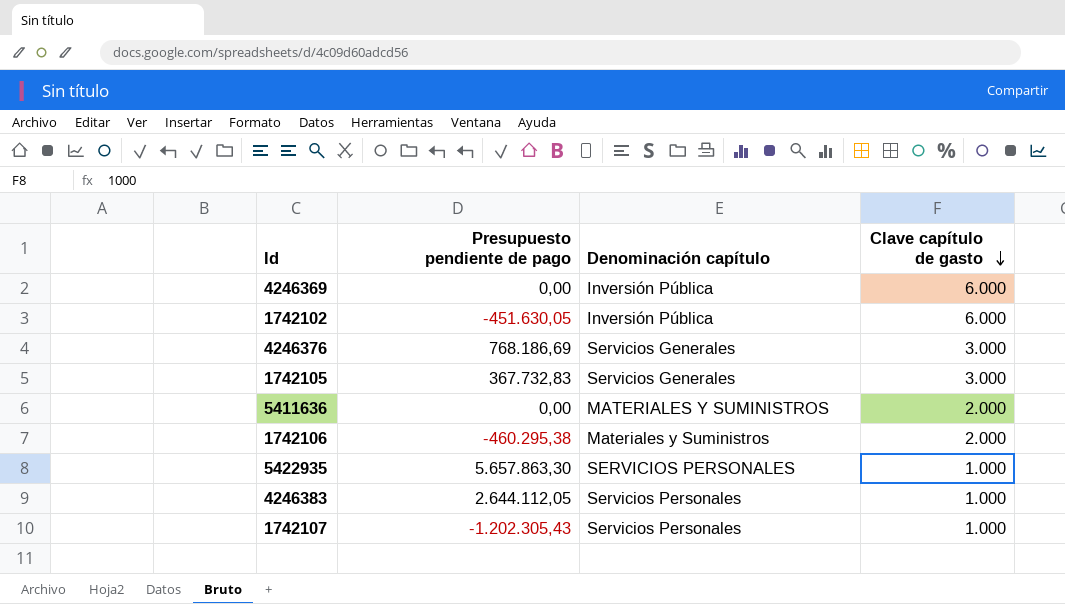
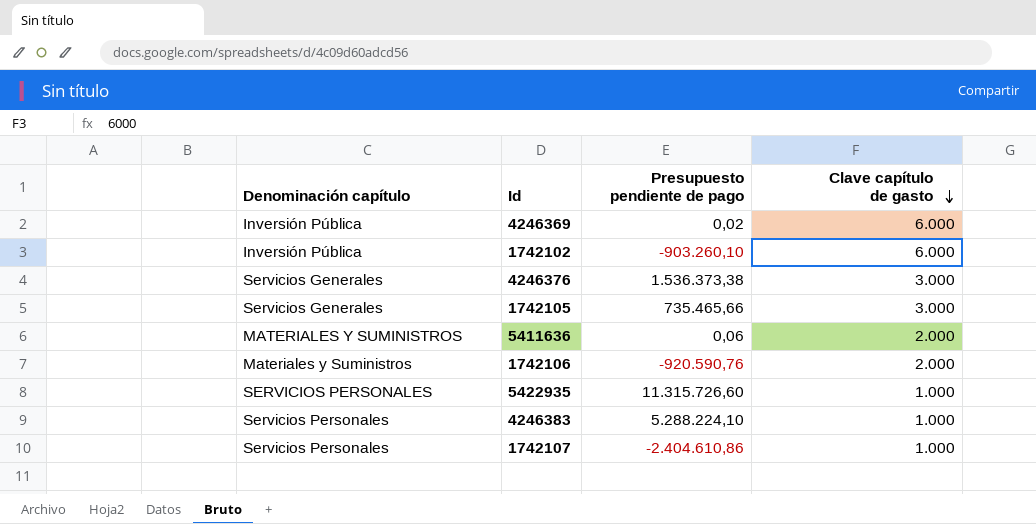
column Denominación capítulo | position: 3 -> 1
4246369 | Presupuesto pendiente de pago: 0,00 -> 0,02
1742102 | Presupuesto pendiente de pago: -451.630,05 -> -903.260,10
4246376 | Presupuesto pendiente de pago: 768.186,69 -> 1.536.373,38
1742105 | Presupuesto pendiente de pago: 367.732,83 -> 735.465,66
5411636 | Presupuesto pendiente de pago: 0,00 -> 0,06
1742106 | Presupuesto pendiente de pago: -460.295,38 -> -920.590,76
5422935 | Presupuesto pendiente de pago: 5.657.863,30 -> 11.315.726,60
4246383 | Presupuesto pendiente de pago: 2.644.112,05 -> 5.288.224,10
1742107 | Presupuesto pendiente de pago: -1.202.305,43 -> -2.404.610,86

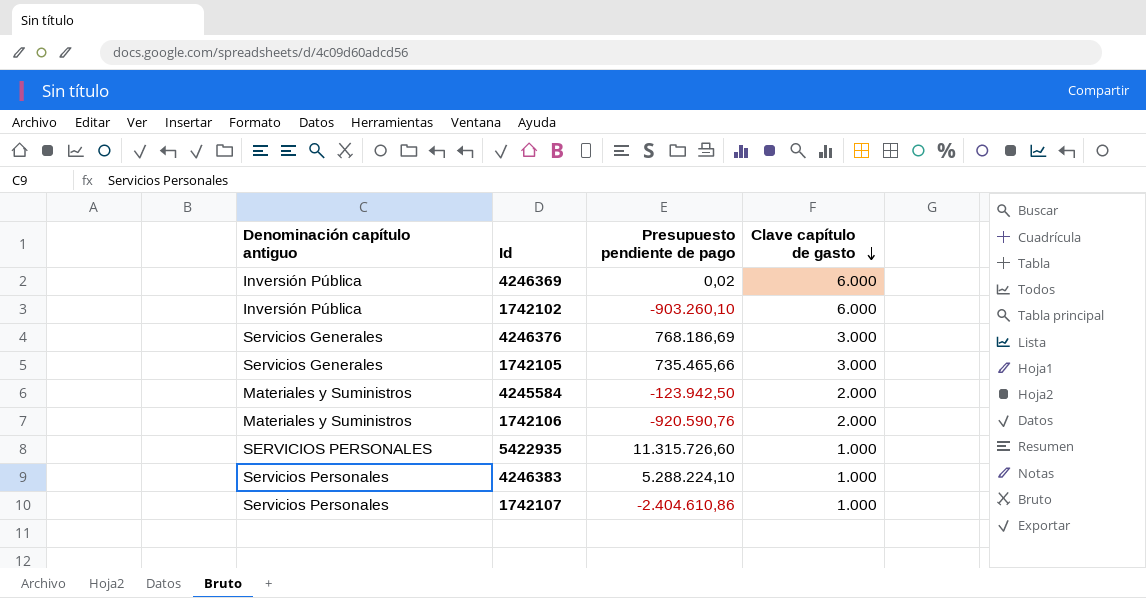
column name: Denominación capítulo -> Denominación capítulo antiguo
row 5411636: MATERIALES Y SUMINISTROS | 0,06 | 2.000 -> none
4246376 | Presupuesto pendiente de pago: 1.536.373,38 -> 768.186,69
row 4245584: none -> Materiales y Suministros | -123.942,50 | 2.000

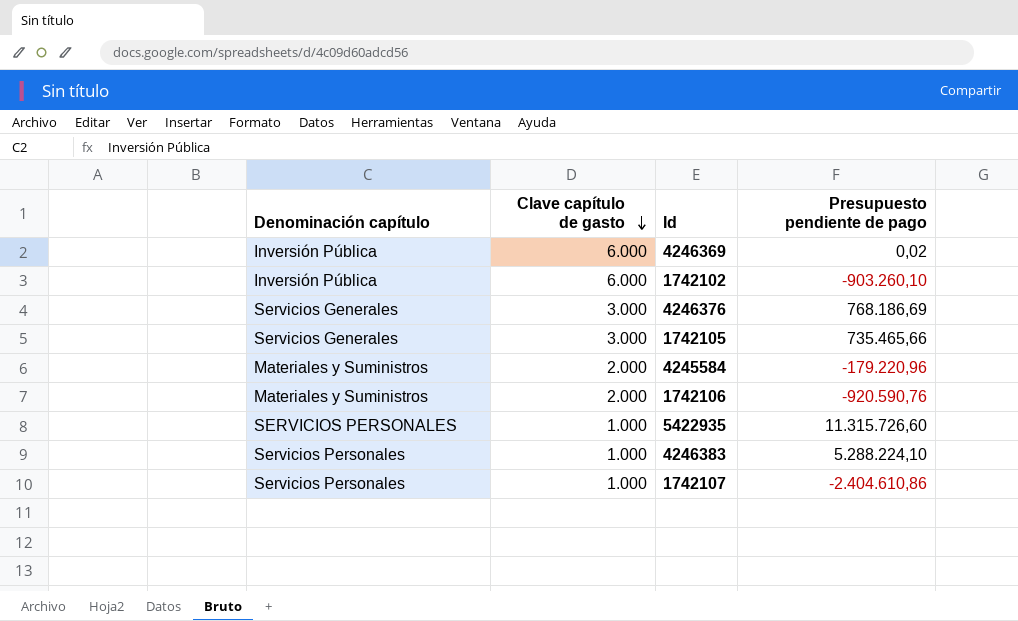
column name: Denominación capítulo antiguo -> Denominación capítulo
column Clave capítulo de gasto | position: 4 -> 2
4245584 | Presupuesto pendiente de pago: -123.942,50 -> -179.220,96

